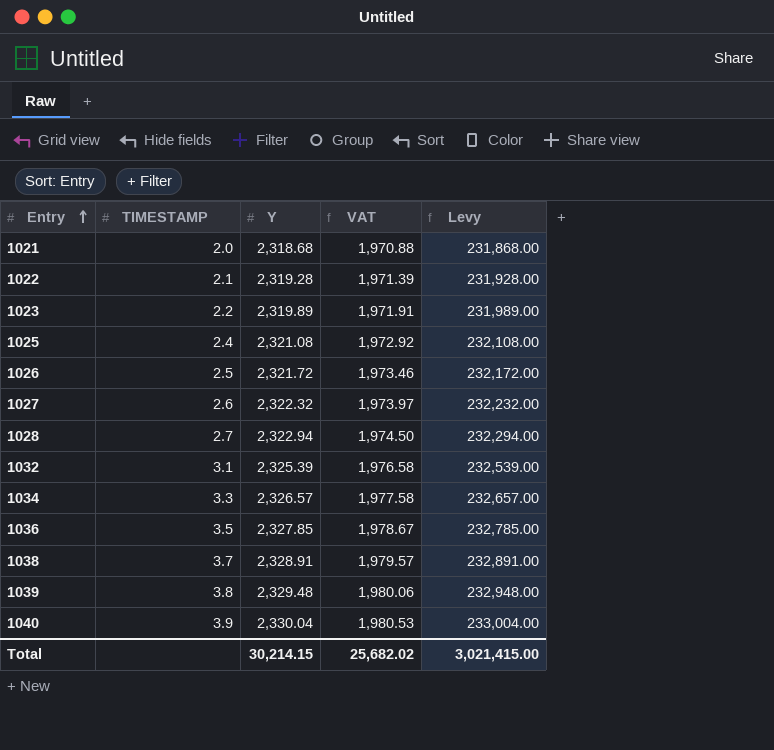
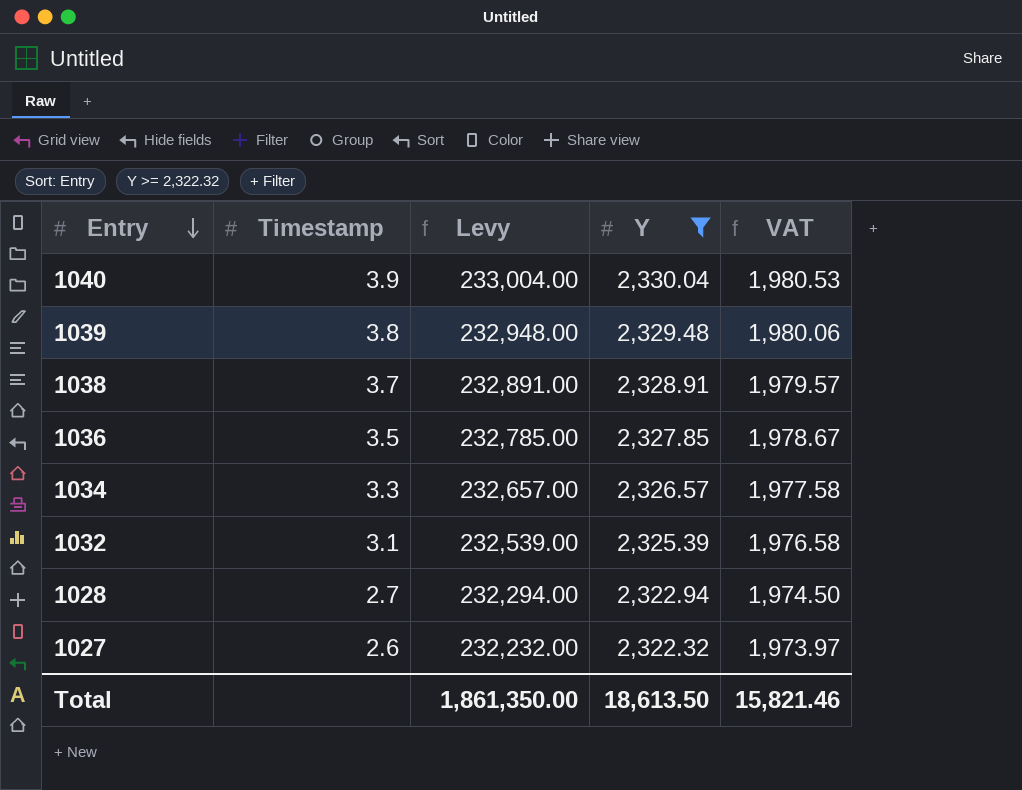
filter: none -> Y >= 2,322.32
row order: Entry ascending -> Entry descending
column name: TIMESTAMP -> Timestamp
column Levy | position: 5 -> 3
Total | Levy: 3,021,415.00 -> 1,861,350.00
Total | Y: 30,214.15 -> 18,613.50
Total | VAT: 25,682.02 -> 15,821.46

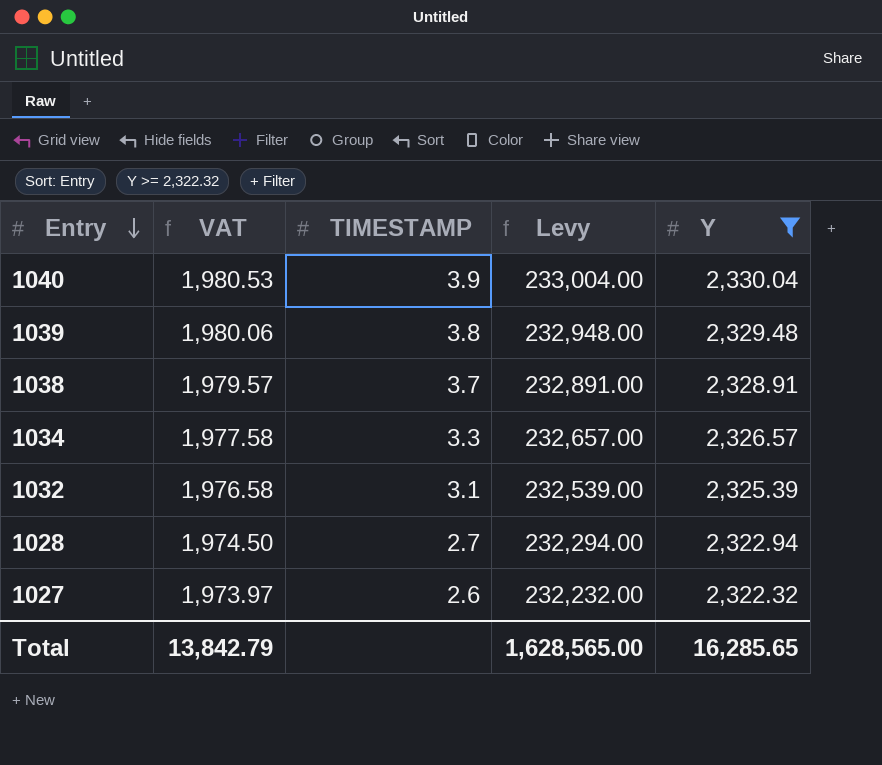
column VAT | position: 5 -> 2
column name: Timestamp -> TIMESTAMP
row 1036: 3.5 | 232,785.00 | 2,327.85 | 1,978.67 -> none
Total | VAT: 15,821.46 -> 13,842.79
Total | Levy: 1,861,350.00 -> 1,628,565.00
Total | Y: 18,613.50 -> 16,285.65

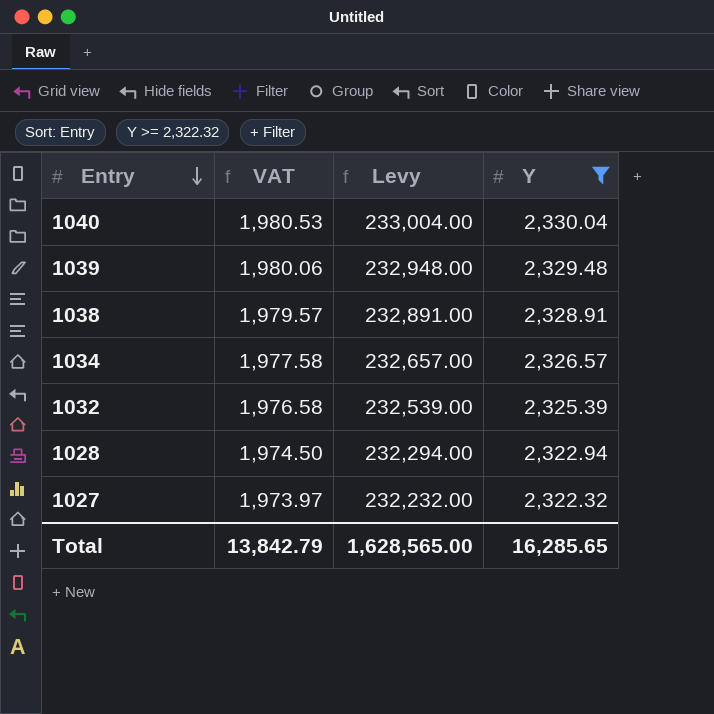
column TIMESTAMP | position: 3 -> none

